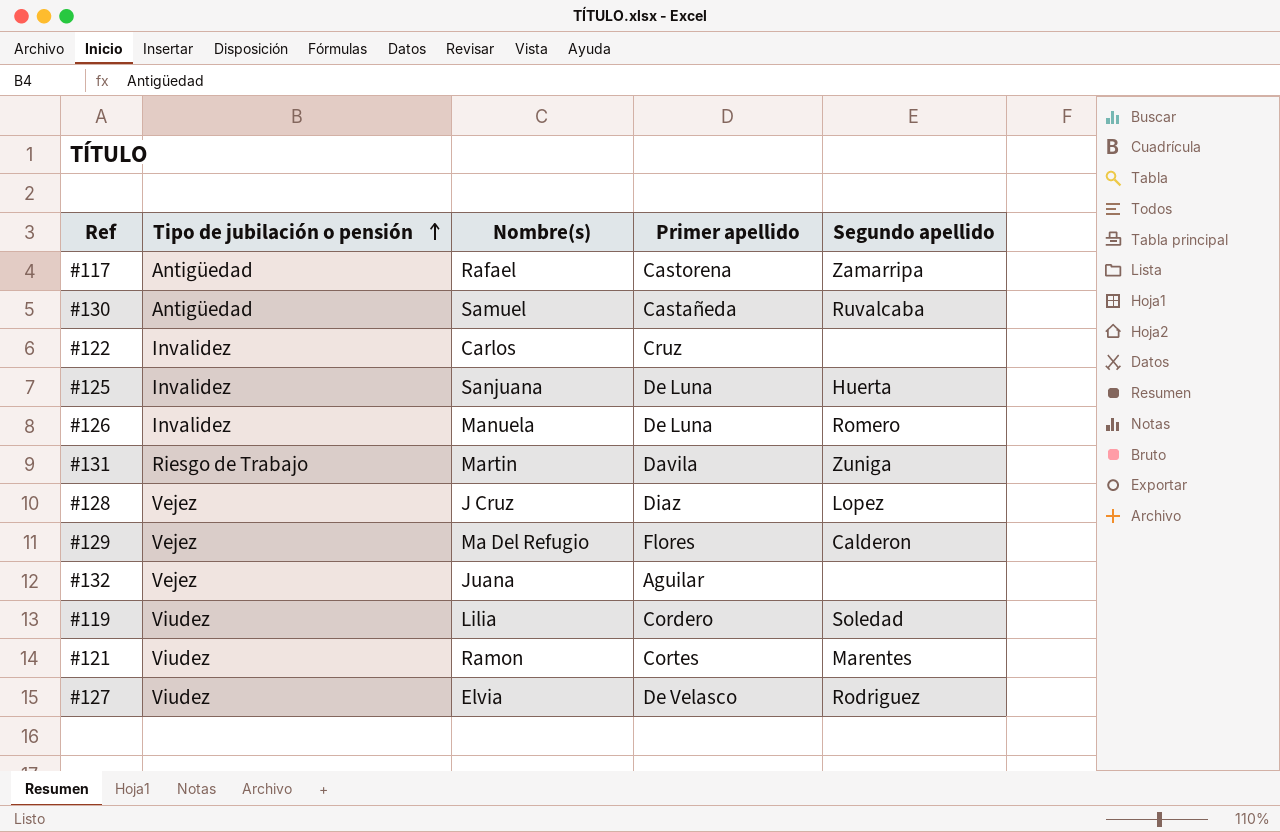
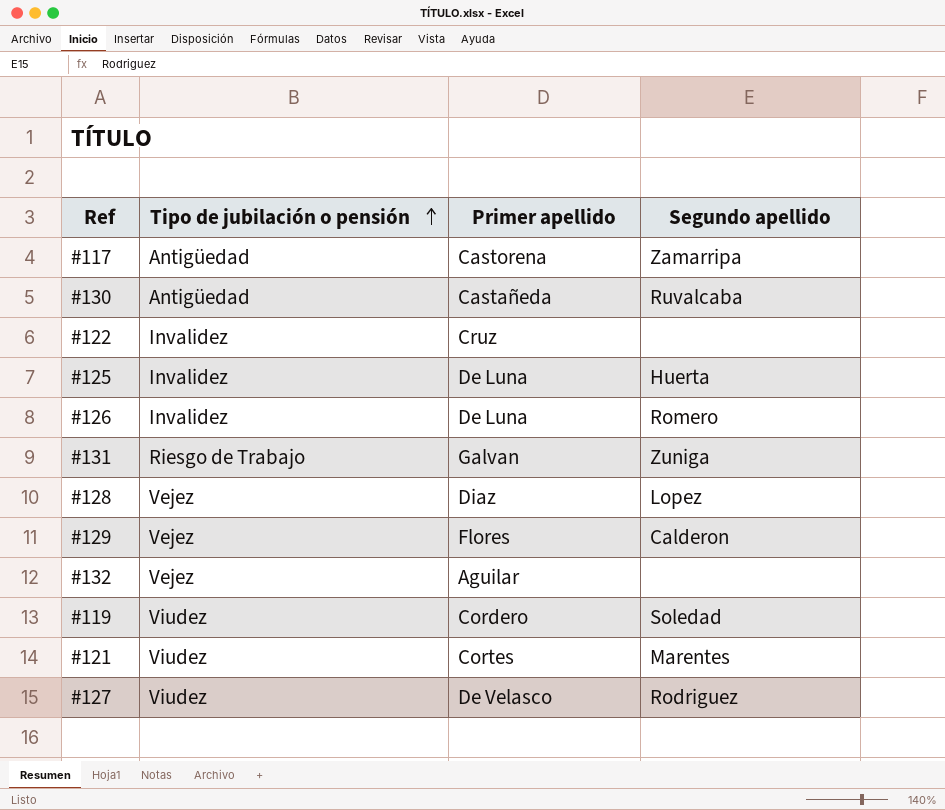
column Nombre(s) | position: 3 -> none
#131 | Primer apellido: Davila -> Galvan

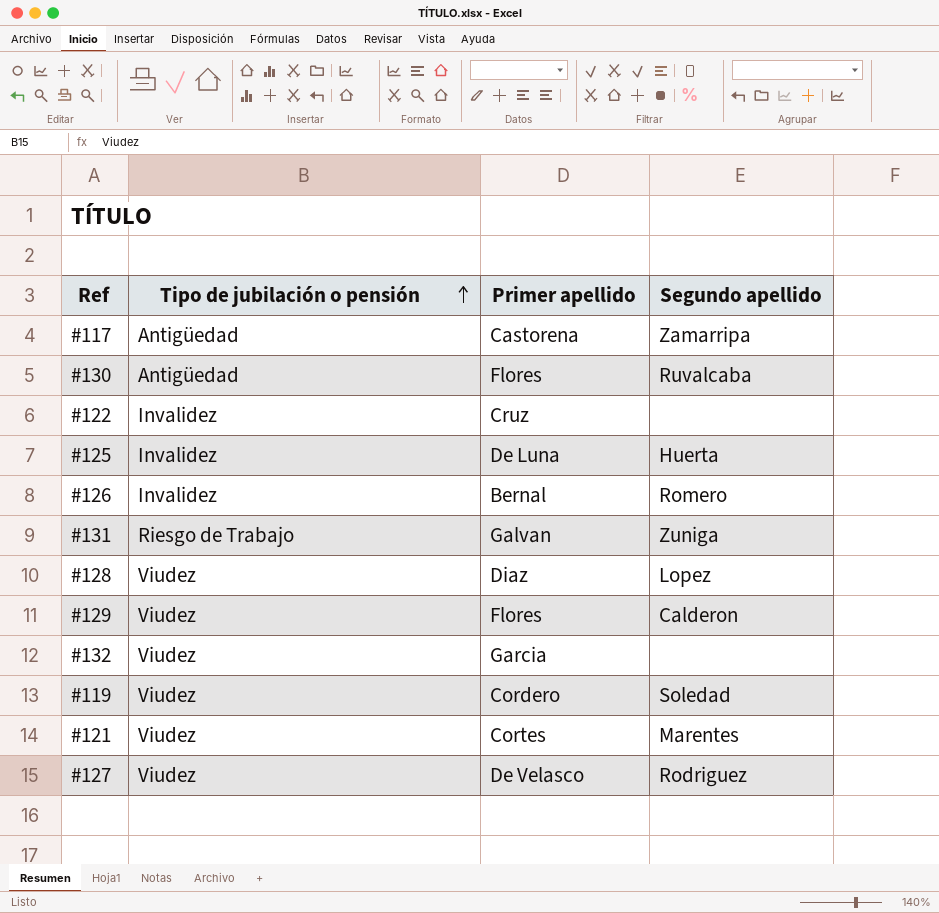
#130 | Primer apellido: Castañeda -> Flores
#126 | Primer apellido: De Luna -> Bernal
#128 | Tipo de jubilación o pensión: Vejez -> Viudez
#129 | Tipo de jubilación o pensión: Vejez -> Viudez
#132 | Tipo de jubilación o pensión: Vejez -> Viudez
#132 | Primer apellido: Aguilar -> Garcia

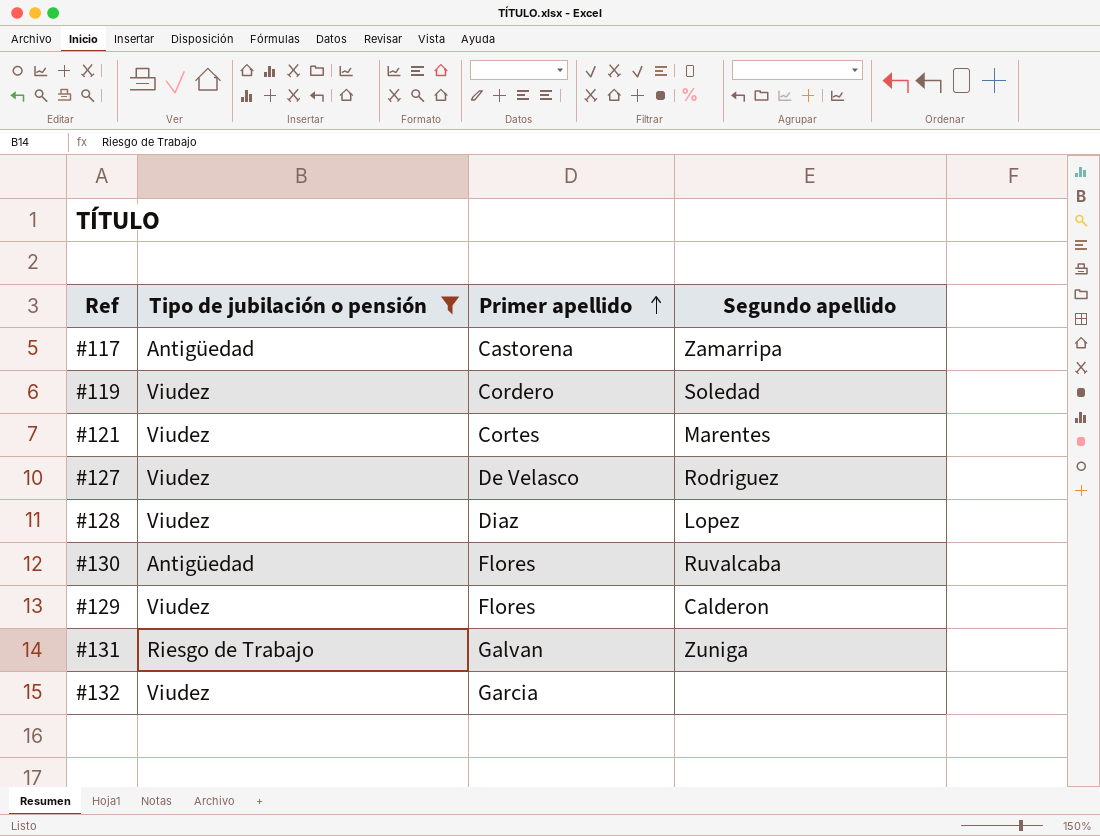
filter: none -> Tipo de jubilación o pensión != Invalidez
row order: Tipo de jubilación o pensión ascending -> Primer apellido ascending

